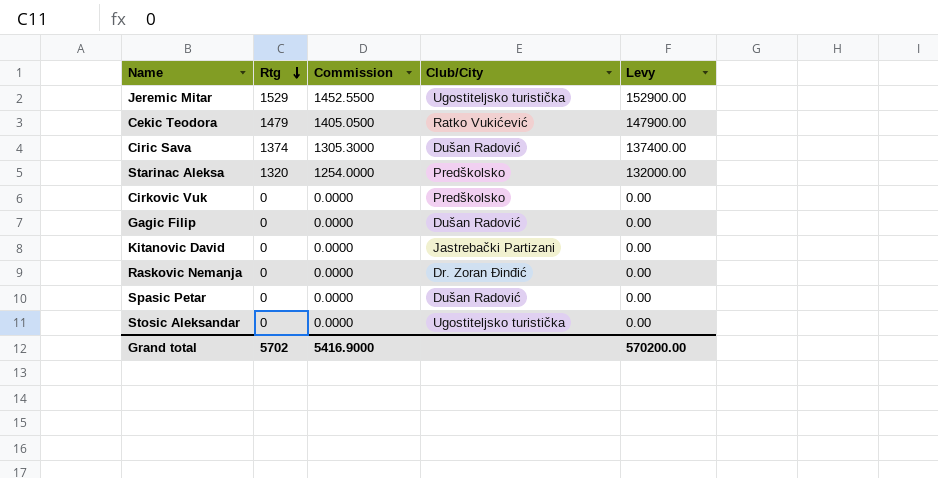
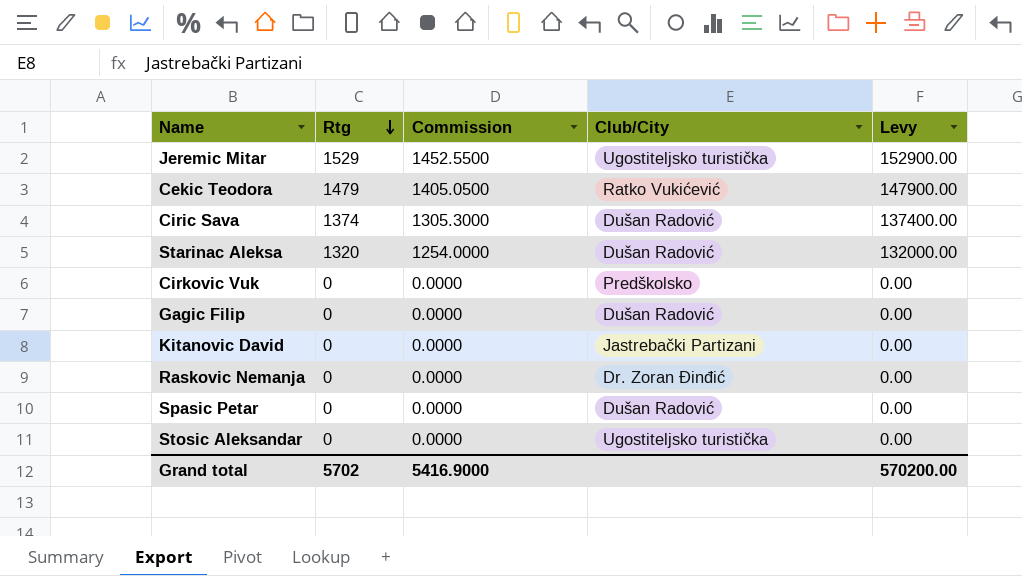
Starinac Aleksa | Club/City: Predškolsko -> Dušan Radović

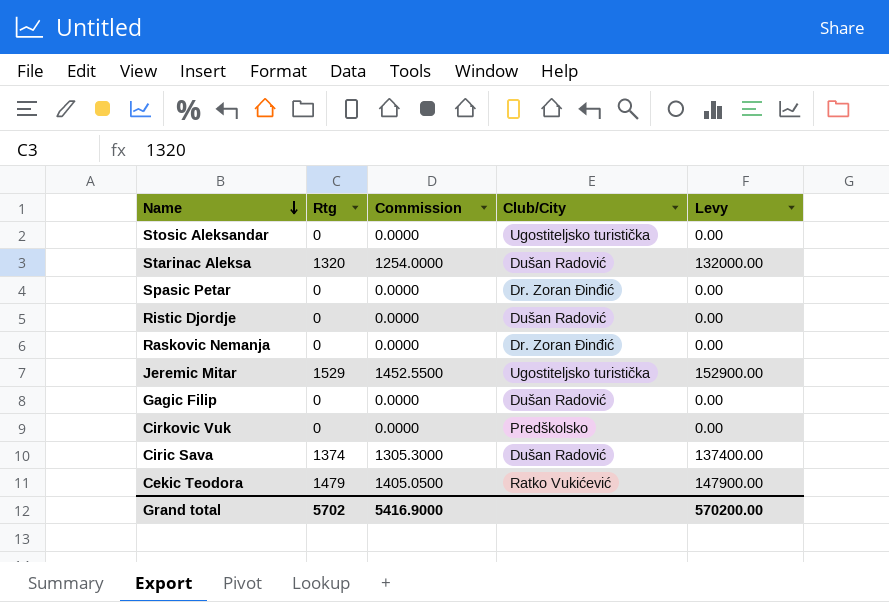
row order: Rtg descending -> Name descending
row Kitanovic David: 0 | 0.0000 | Jastrebački Partizani | 0.00 -> none
Spasic Petar | Club/City: Dušan Radović -> Dr. Zoran Đinđić
row Ristic Djordje: none -> 0 | 0.0000 | Dušan Radović | 0.00

